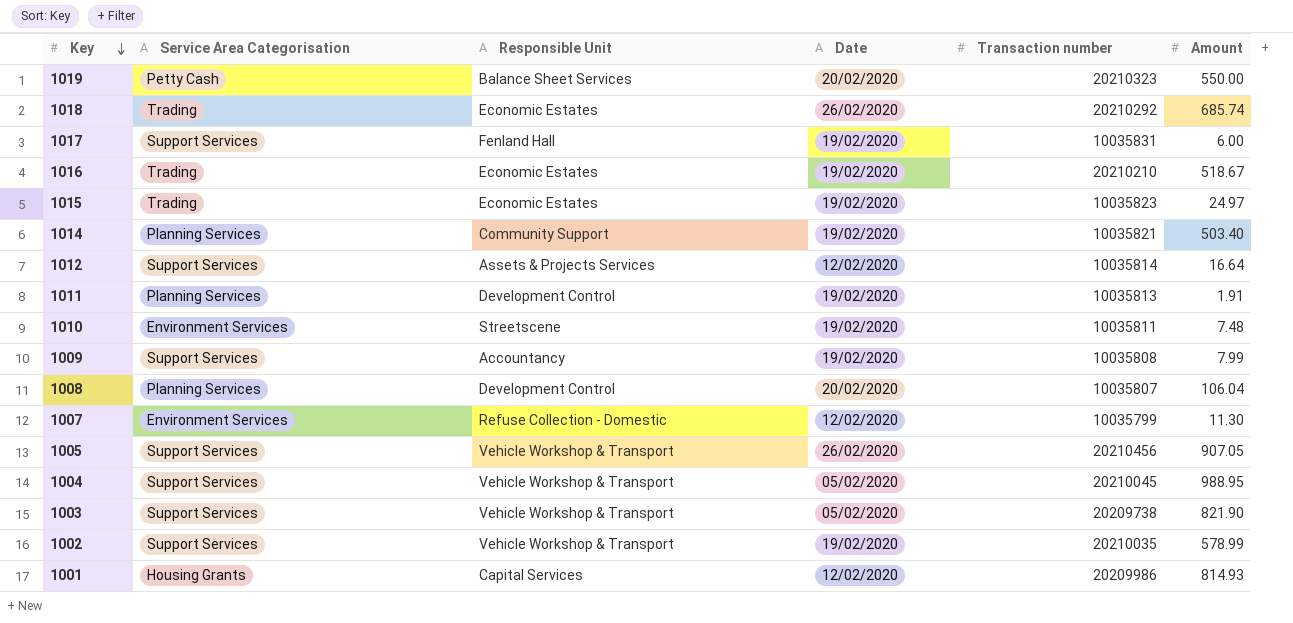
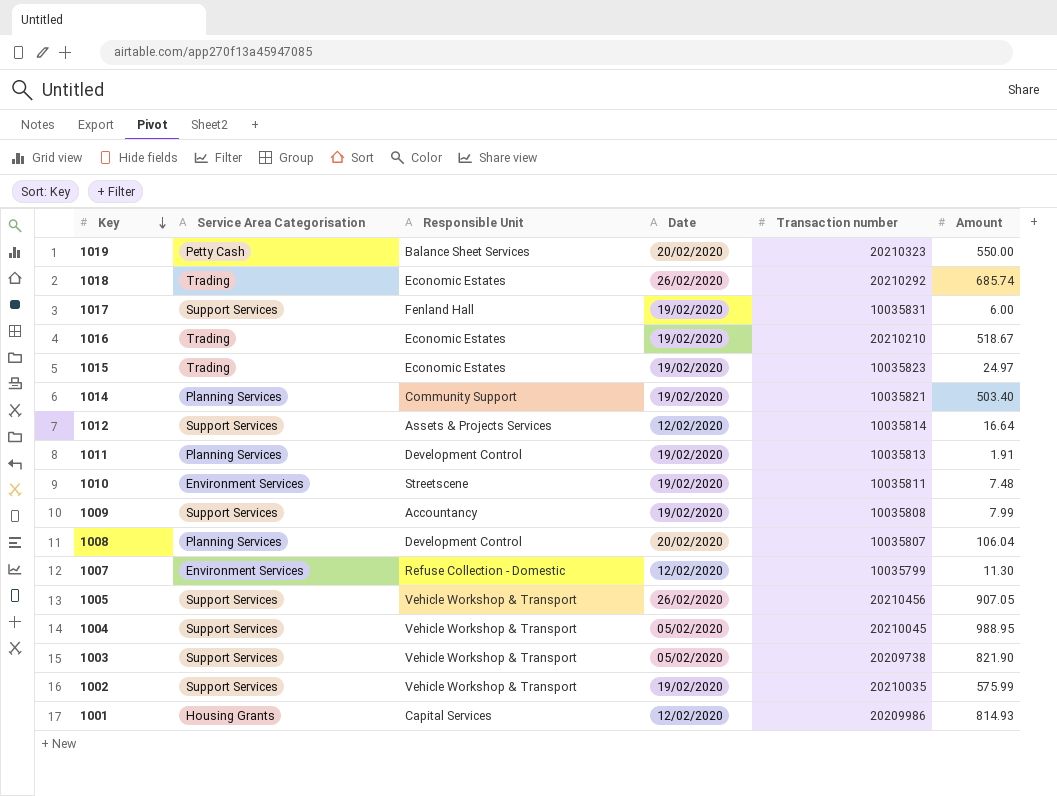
1002 | Amount: 578.99 -> 575.99

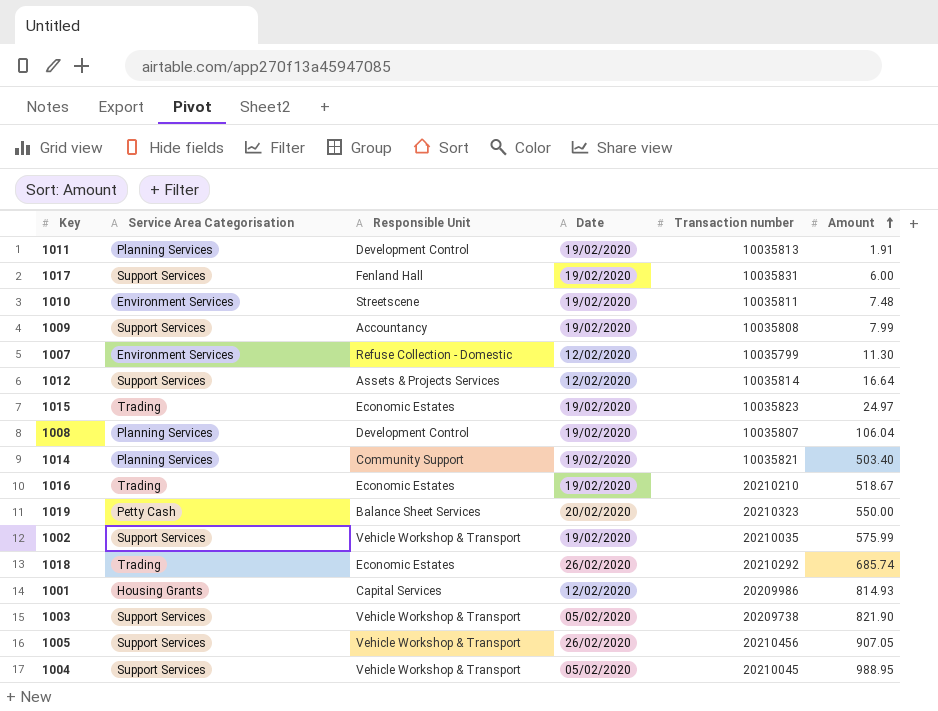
row order: Key descending -> Amount ascending
1008 | Date: 20/02/2020 -> 19/02/2020

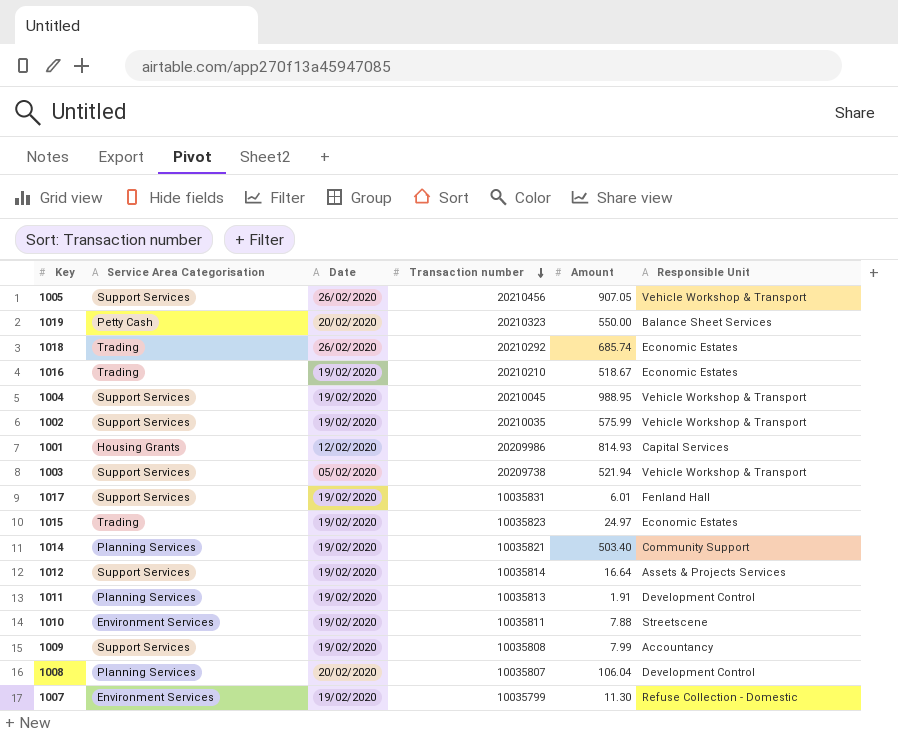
row order: Amount ascending -> Transaction number descending
column Responsible Unit | position: 3 -> 6
1004 | Date: 05/02/2020 -> 19/02/2020
1003 | Amount: 821.90 -> 521.94
1017 | Amount: 6.00 -> 6.01
1012 | Date: 12/02/2020 -> 19/02/2020
1010 | Amount: 7.48 -> 7.88
1008 | Date: 19/02/2020 -> 20/02/2020
1007 | Date: 12/02/2020 -> 19/02/2020

